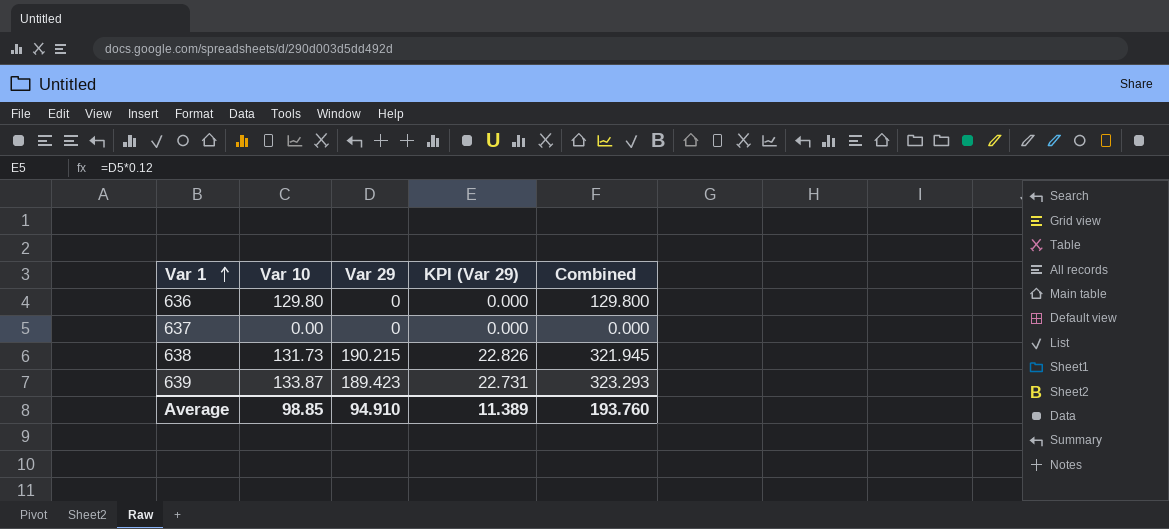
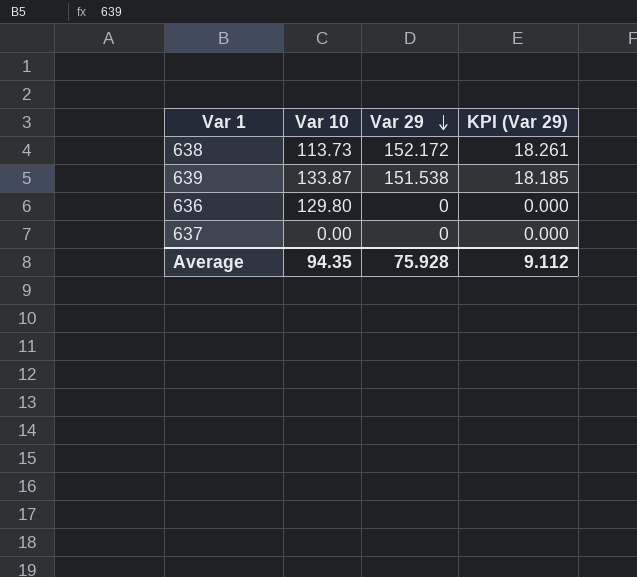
row order: Var 1 ascending -> Var 29 descending
column Combined | formula: [Var 10] + [Var 29] -> none
638 | Var 10: 131.73 -> 113.73
638 | Var 29: 190.215 -> 152.172
638 | KPI (Var 29): 22.826 -> 18.261
639 | Var 29: 189.423 -> 151.538
639 | KPI (Var 29): 22.731 -> 18.185
Average | Var 10: 98.85 -> 94.35
Average | Var 29: 94.910 -> 75.928
Average | KPI (Var 29): 11.389 -> 9.112

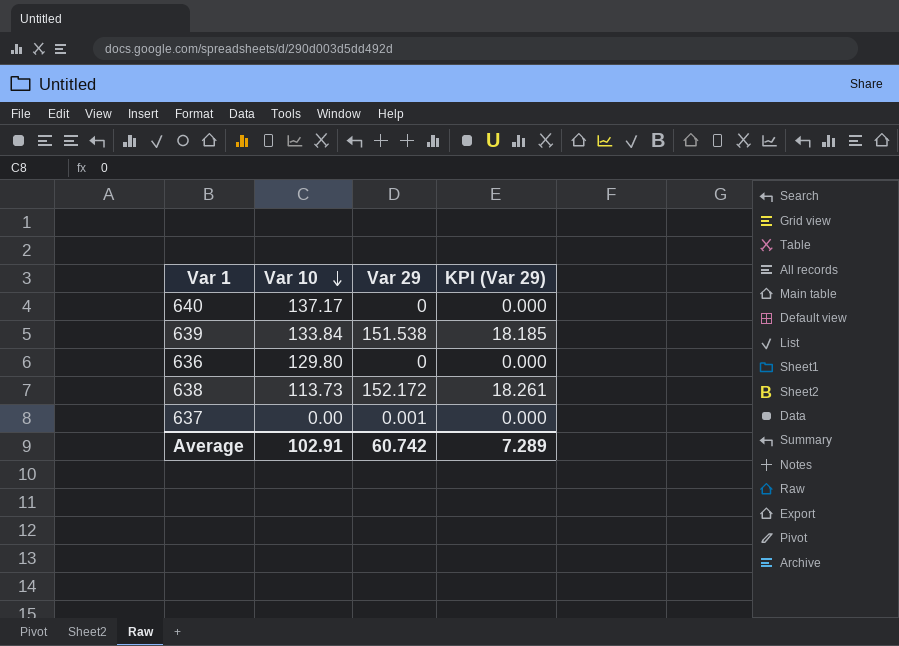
row order: Var 29 descending -> Var 10 descending
row 640: none -> 137.17 | 0 | 0.000
639 | Var 10: 133.87 -> 133.84
637 | Var 29: 0 -> 0.001
Average | Var 10: 94.35 -> 102.91
Average | Var 29: 75.928 -> 60.742
Average | KPI (Var 29): 9.112 -> 7.289

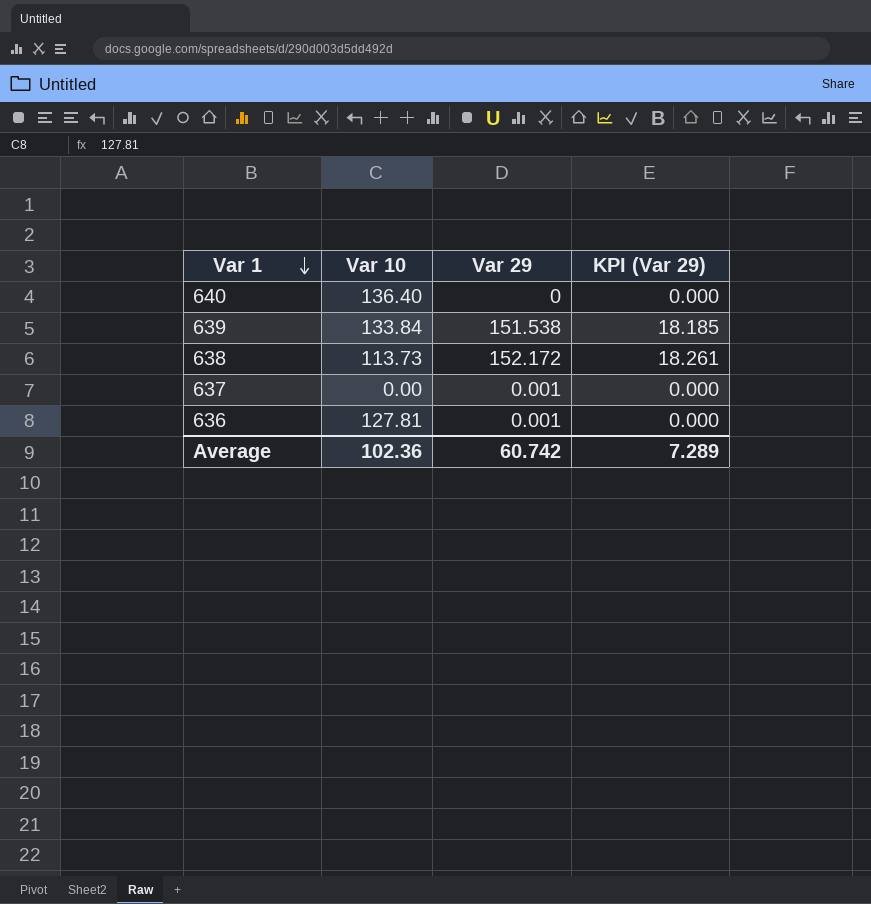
row order: Var 10 descending -> Var 1 descending
640 | Var 10: 137.17 -> 136.40
636 | Var 10: 129.80 -> 127.81
636 | Var 29: 0 -> 0.001
Average | Var 10: 102.91 -> 102.36

